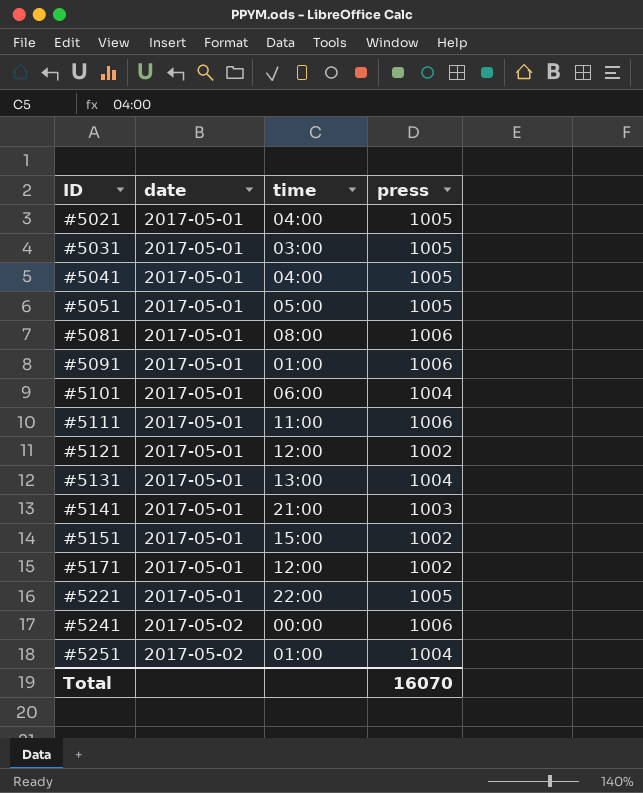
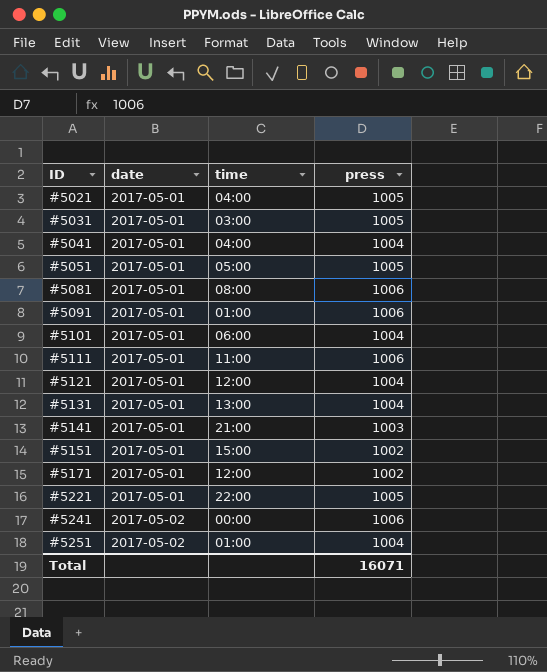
#5041 | press: 1005 -> 1004
#5121 | press: 1002 -> 1004
Total | press: 16070 -> 16071

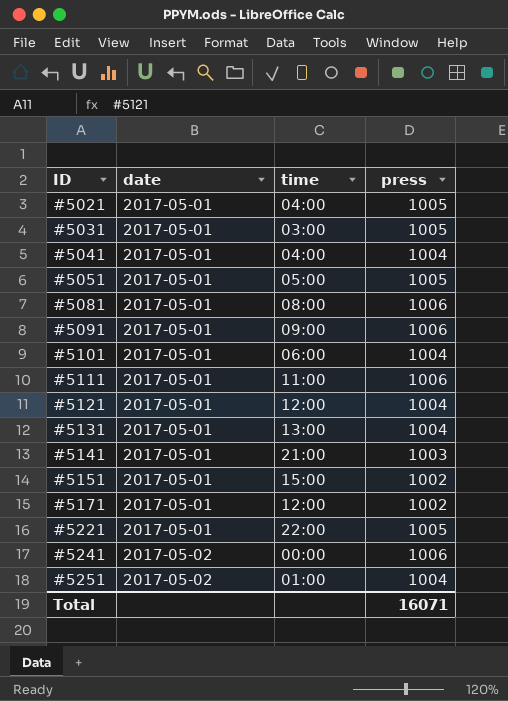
#5091 | time: 01:00 -> 09:00

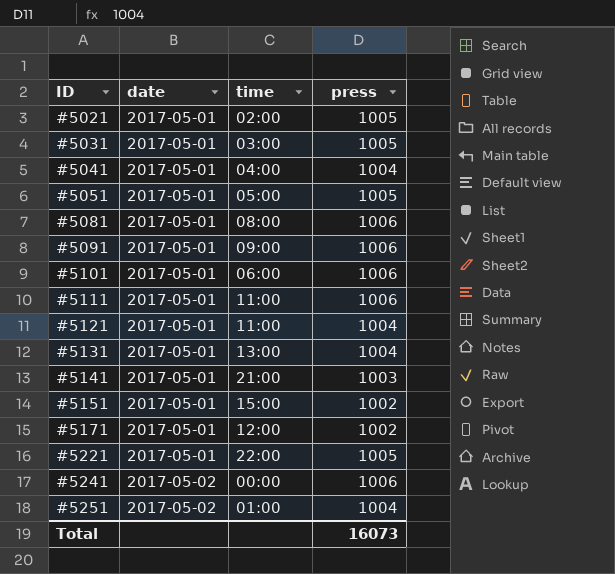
#5021 | time: 04:00 -> 02:00
#5101 | press: 1004 -> 1006
#5121 | time: 12:00 -> 11:00
Total | press: 16071 -> 16073

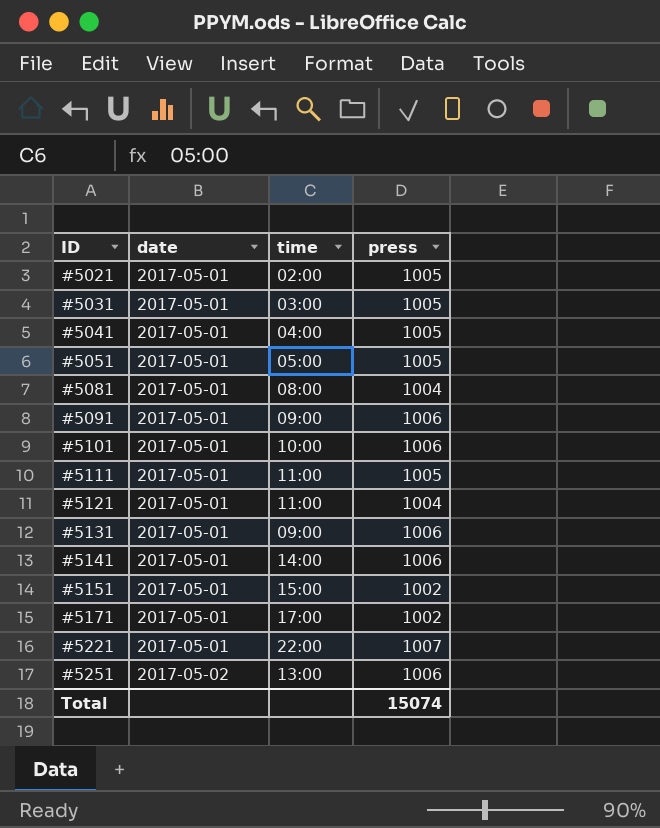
row #5241: 2017-05-02 | 00:00 | 1006 -> none
#5041 | press: 1004 -> 1005
#5081 | press: 1006 -> 1004
#5101 | time: 06:00 -> 10:00
#5111 | press: 1006 -> 1005
#5131 | time: 13:00 -> 09:00
#5131 | press: 1004 -> 1006
#5141 | time: 21:00 -> 14:00
#5141 | press: 1003 -> 1006
#5171 | time: 12:00 -> 17:00
#5221 | press: 1005 -> 1007
#5251 | time: 01:00 -> 13:00
#5251 | press: 1004 -> 1006
Total | press: 16073 -> 15074

